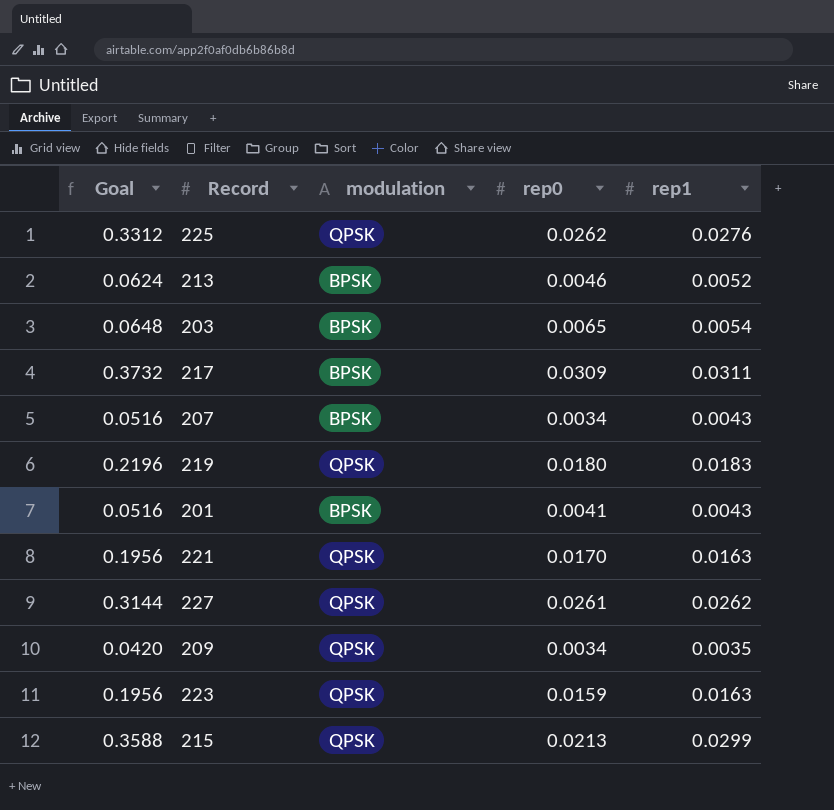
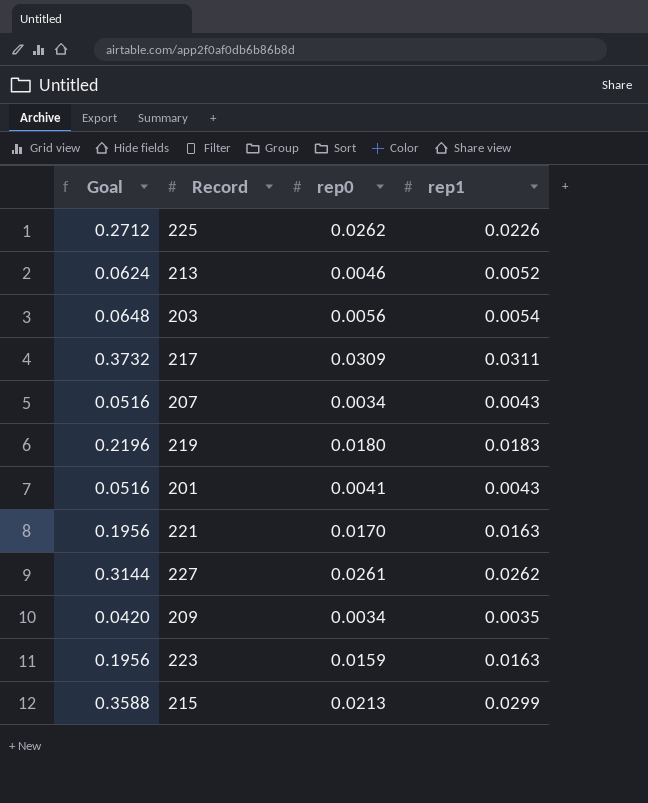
column modulation | position: 3 -> none
225 | Goal: 0.3312 -> 0.2712
225 | rep1: 0.0276 -> 0.0226
203 | rep0: 0.0065 -> 0.0056

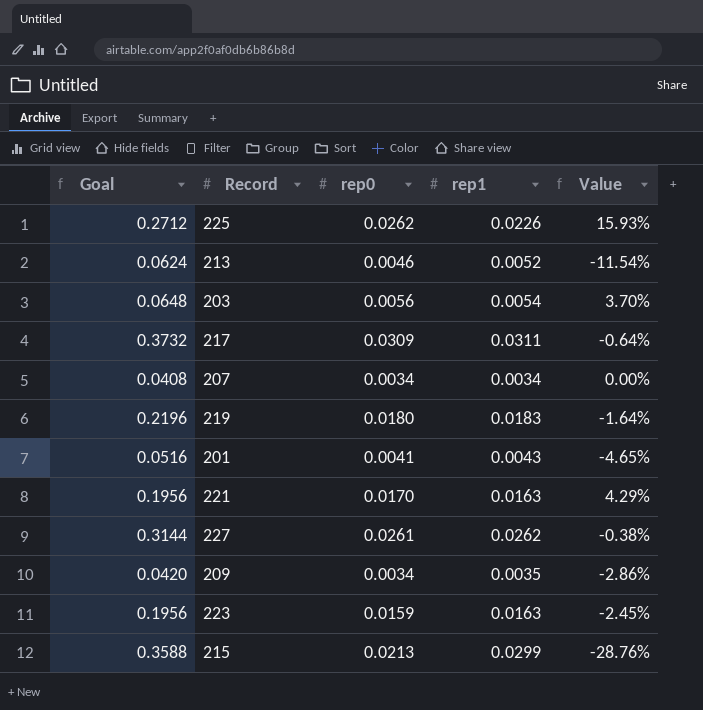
column Value | formula: none -> ([rep0] - [rep1]) / [rep1]
207 | Goal: 0.0516 -> 0.0408
207 | rep1: 0.0043 -> 0.0034

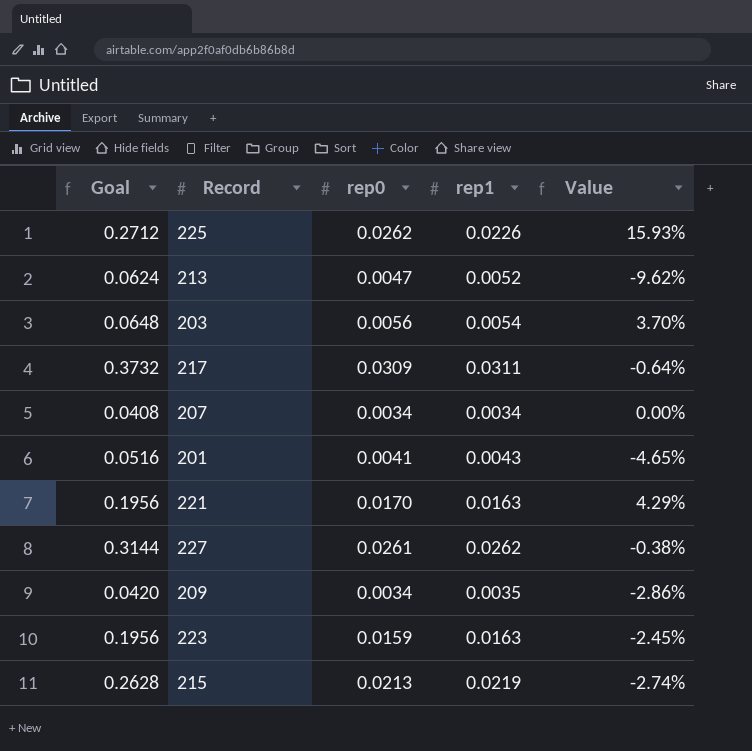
row 219: 0.2196 | 0.0180 | 0.0183 | -1.64% -> none
213 | rep0: 0.0046 -> 0.0047
213 | Value: -11.54% -> -9.62%
215 | Goal: 0.3588 -> 0.2628
215 | rep1: 0.0299 -> 0.0219
215 | Value: -28.76% -> -2.74%

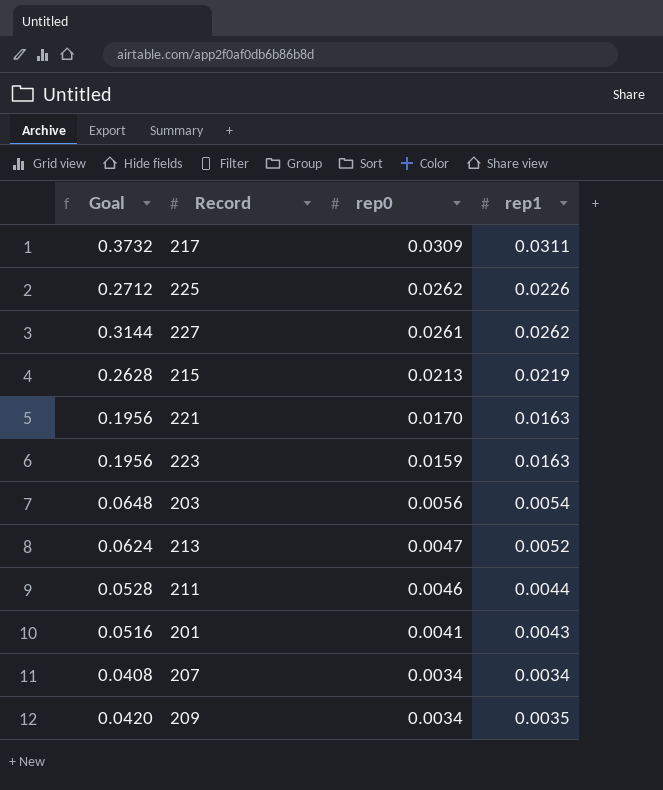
row order: none -> rep0 descending
column Value | formula: ([rep0] - [rep1]) / [rep1] -> none
row 211: none -> 0.0528 | 0.0046 | 0.0044

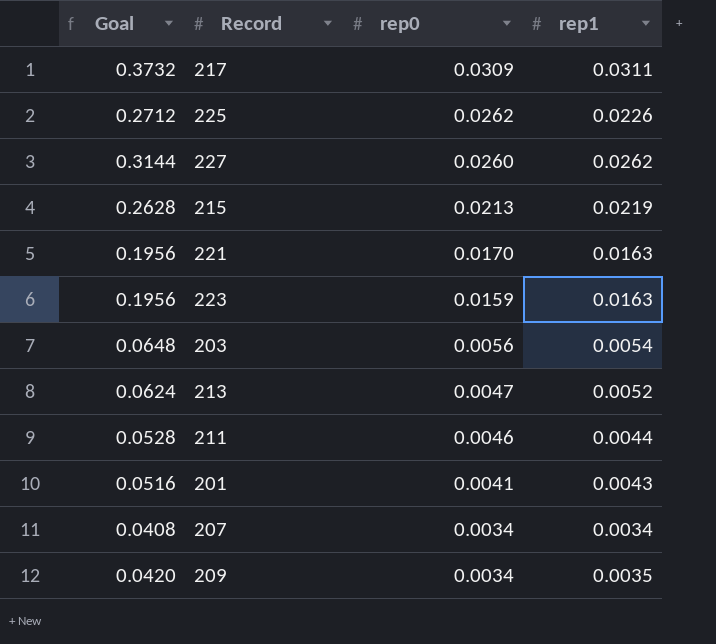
227 | rep0: 0.0261 -> 0.0260

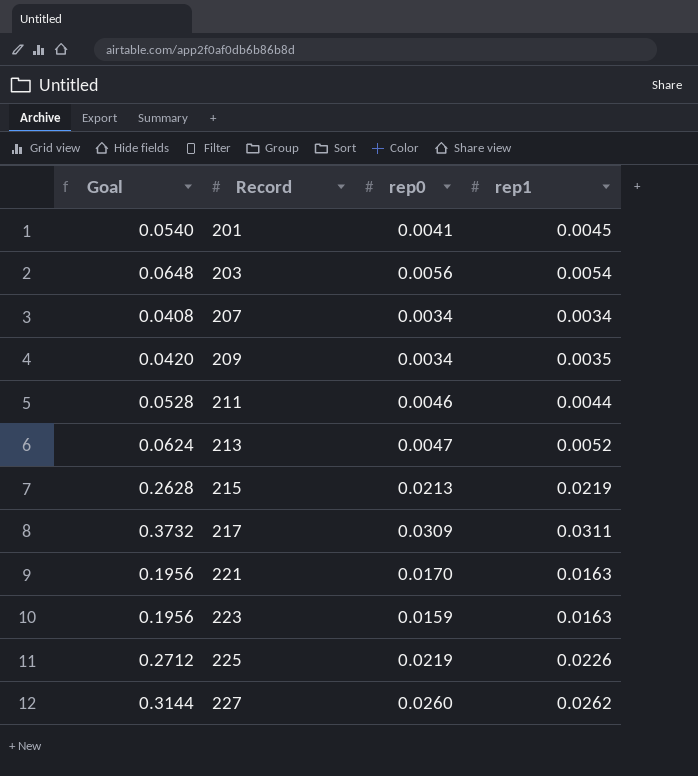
row order: rep0 descending -> Record ascending
201 | Goal: 0.0516 -> 0.0540
201 | rep1: 0.0043 -> 0.0045
225 | rep0: 0.0262 -> 0.0219

